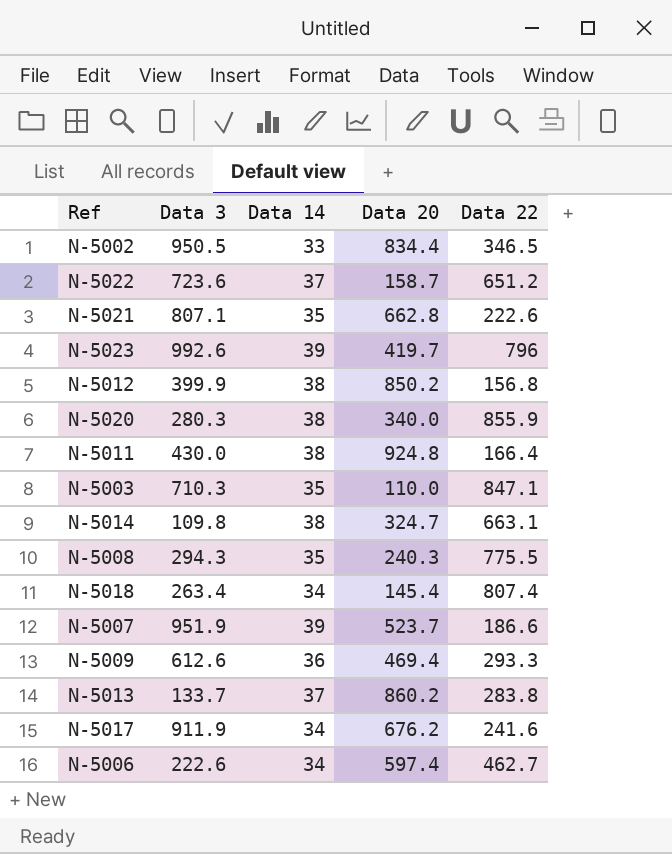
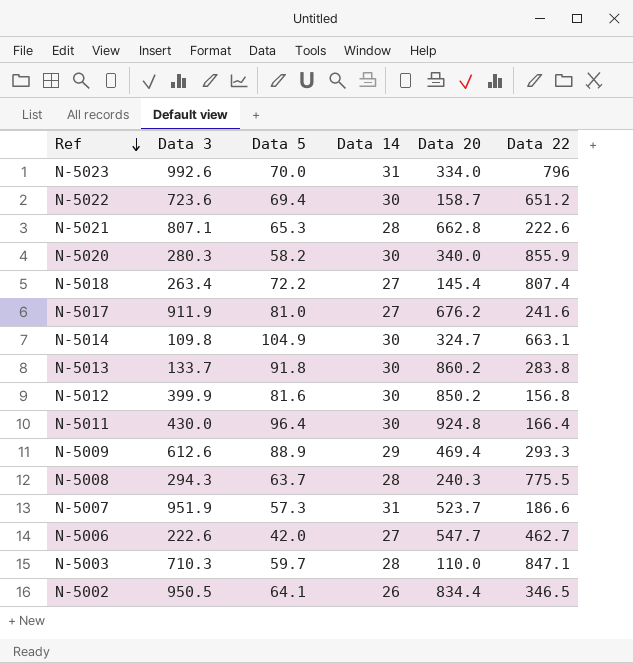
row order: none -> Ref descending
column Data 5 | position: none -> 3
N-5023 | Data 14: 39 -> 31
N-5023 | Data 20: 419.7 -> 334.0
N-5022 | Data 14: 37 -> 30
N-5021 | Data 14: 35 -> 28
N-5020 | Data 14: 38 -> 30
N-5018 | Data 14: 34 -> 27
N-5017 | Data 14: 34 -> 27
N-5014 | Data 14: 38 -> 30
N-5013 | Data 14: 37 -> 30
N-5012 | Data 14: 38 -> 30
N-5011 | Data 14: 38 -> 30
N-5009 | Data 14: 36 -> 29
N-5008 | Data 14: 35 -> 28
N-5007 | Data 14: 39 -> 31
N-5006 | Data 14: 34 -> 27
N-5006 | Data 20: 597.4 -> 547.7
N-5003 | Data 14: 35 -> 28
N-5002 | Data 14: 33 -> 26

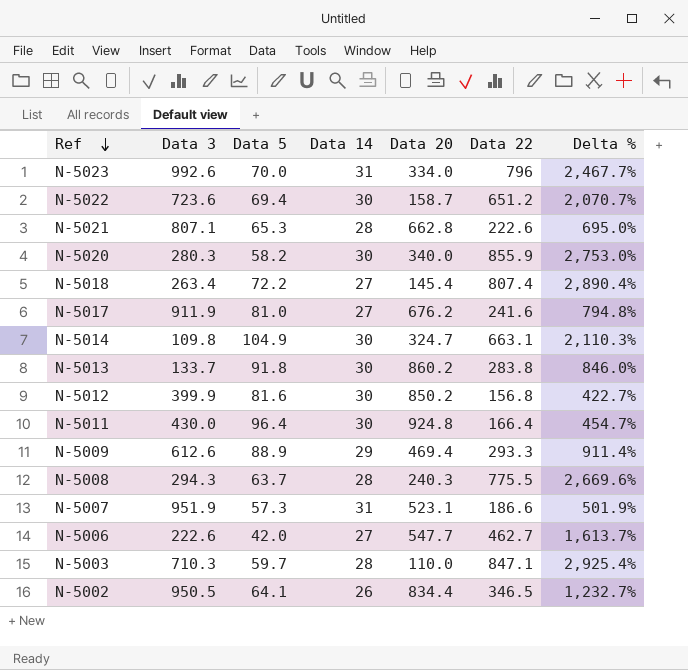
column Delta % | formula: none -> ([Data 22] - [Data 14]) / [Data 14]
N-5007 | Data 20: 523.7 -> 523.1

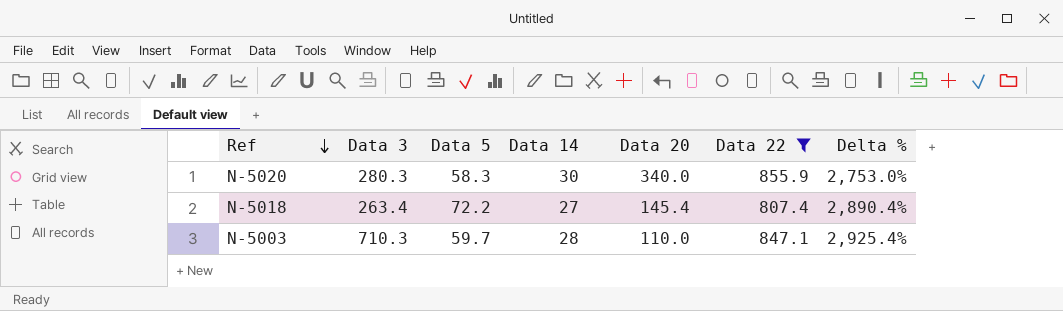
filter: none -> Data 22 >= 807.4
N-5020 | Data 5: 58.2 -> 58.3

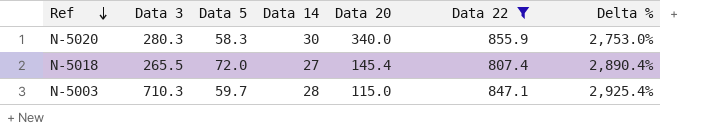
N-5018 | Data 3: 263.4 -> 265.5
N-5018 | Data 5: 72.2 -> 72.0
N-5003 | Data 20: 110.0 -> 115.0

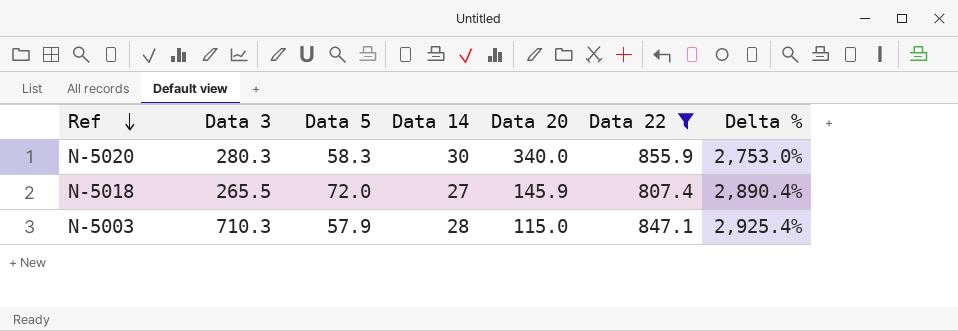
N-5018 | Data 20: 145.4 -> 145.9
N-5003 | Data 5: 59.7 -> 57.9

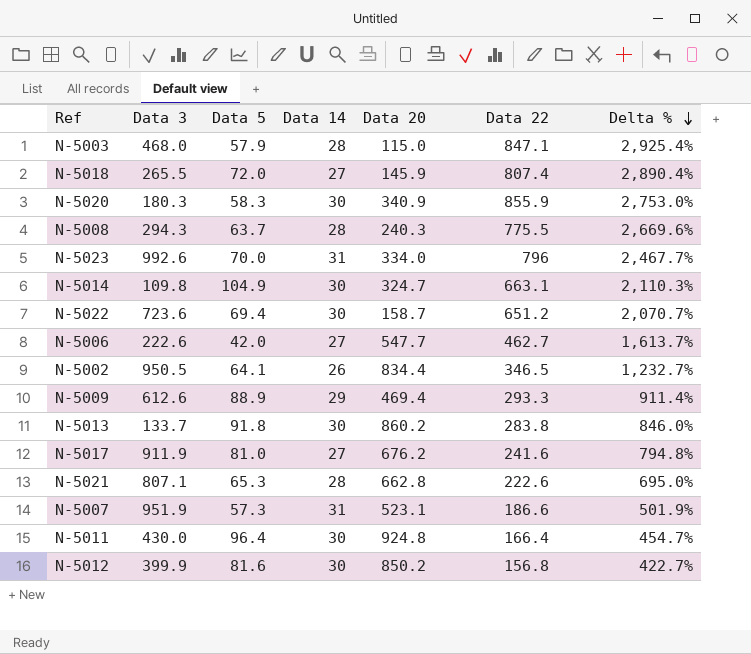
filter: Data 22 >= 807.4 -> none
row order: Ref descending -> Delta % descending
N-5003 | Data 3: 710.3 -> 468.0
N-5020 | Data 3: 280.3 -> 180.3
N-5020 | Data 20: 340.0 -> 340.9

